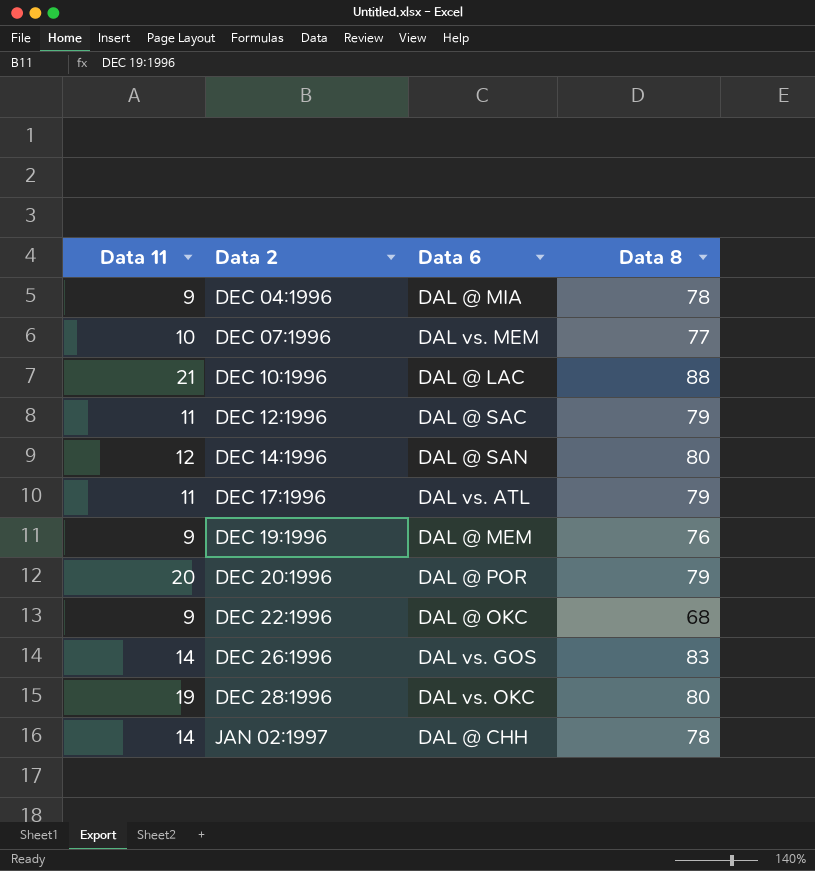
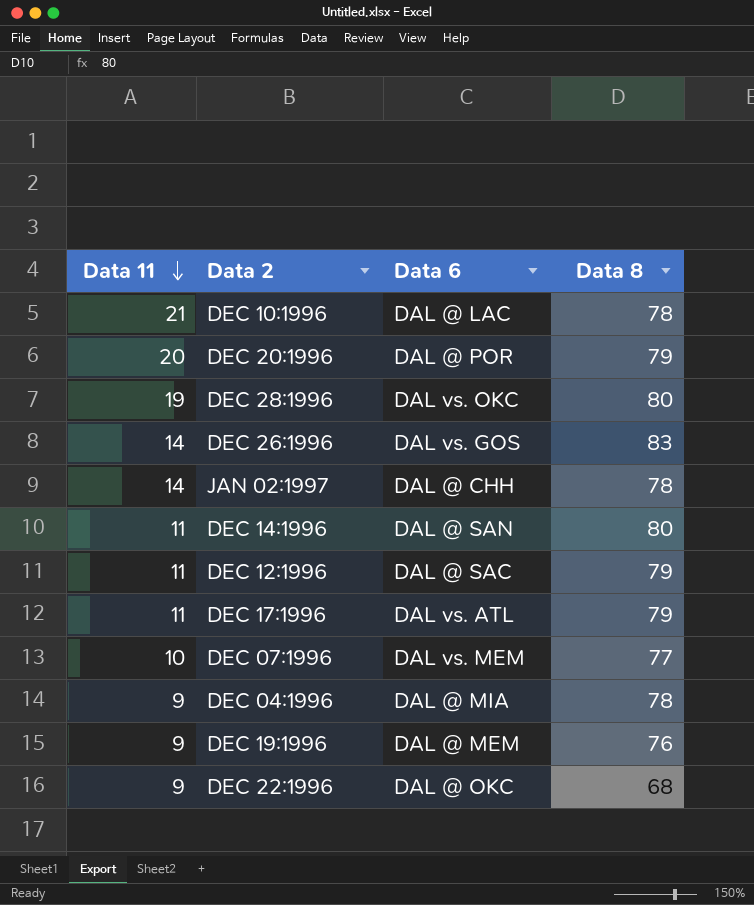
row order: none -> Data 11 descending
DEC 10:1996 | Data 8: 88 -> 78
DEC 14:1996 | Data 11: 12 -> 11

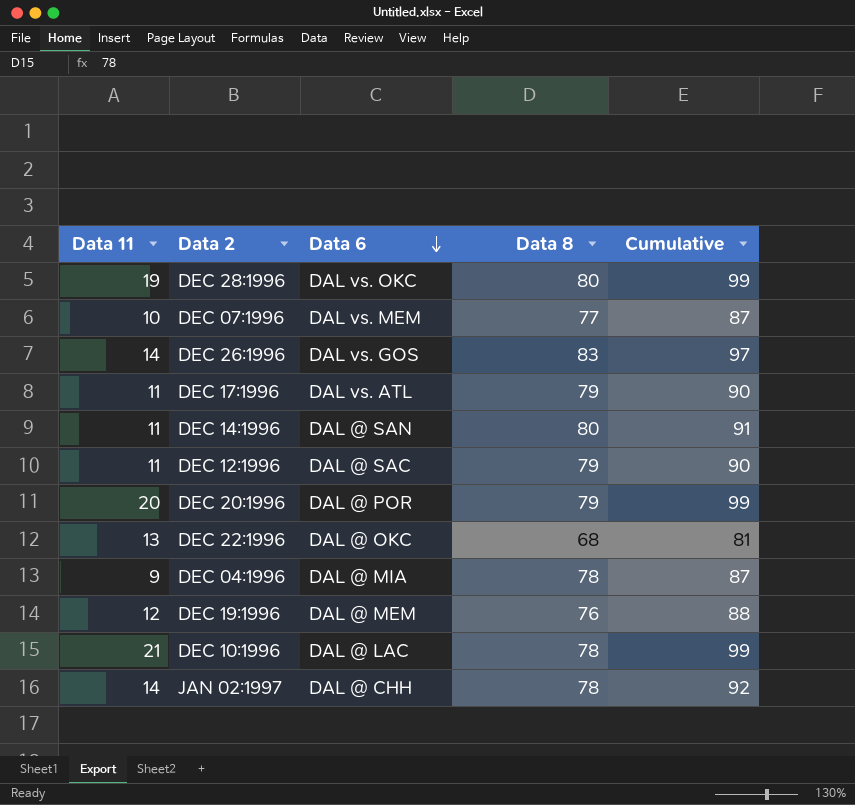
row order: Data 11 descending -> Data 6 descending
column Cumulative | formula: none -> [Data 11] + [Data 8]
DEC 22:1996 | Data 11: 9 -> 13
DEC 19:1996 | Data 11: 9 -> 12

